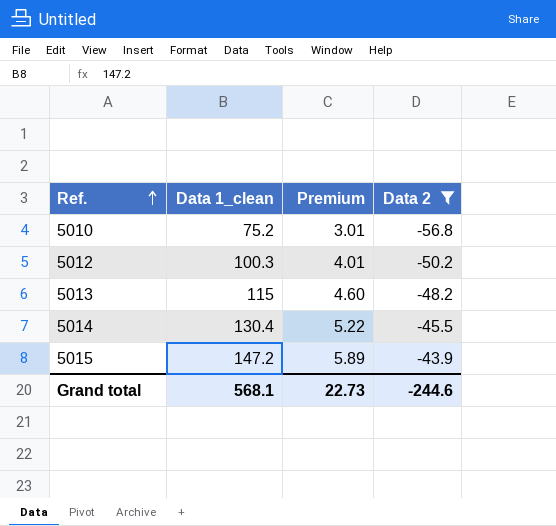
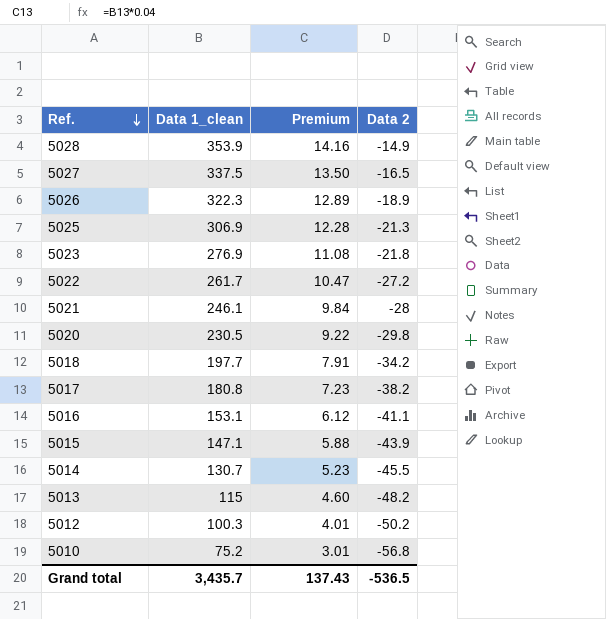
filter: Data 2 <= -43.9 -> none
row order: Ref. ascending -> Ref. descending
5015 | Data 1_clean: 147.2 -> 147.1
5015 | Premium: 5.89 -> 5.88
5014 | Data 1_clean: 130.4 -> 130.7
5014 | Premium: 5.22 -> 5.23
Grand total | Data 1_clean: 568.1 -> 3,435.7
Grand total | Premium: 22.73 -> 137.43
Grand total | Data 2: -244.6 -> -536.5

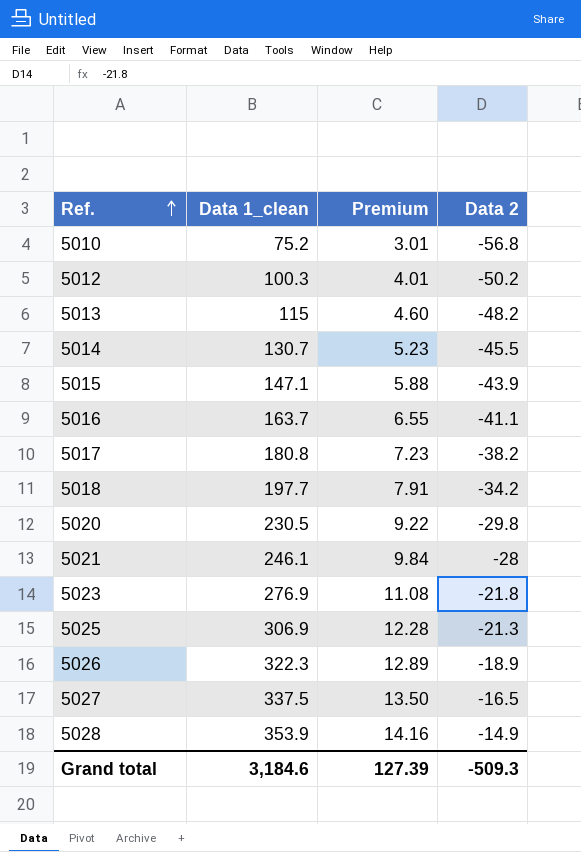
row order: Ref. descending -> Ref. ascending
row 5022: 261.7 | 10.47 | -27.2 -> none
5016 | Data 1_clean: 153.1 -> 163.7
5016 | Premium: 6.12 -> 6.55
Grand total | Data 1_clean: 3,435.7 -> 3,184.6
Grand total | Premium: 137.43 -> 127.39
Grand total | Data 2: -536.5 -> -509.3

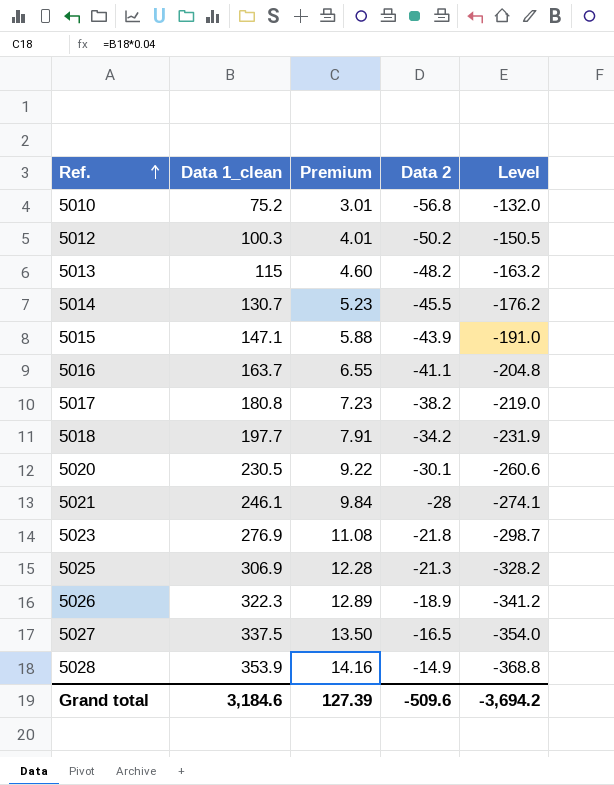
column Level | formula: none -> [Data 2] - [Data 1_clean]
5020 | Data 2: -29.8 -> -30.1
Grand total | Data 2: -509.3 -> -509.6

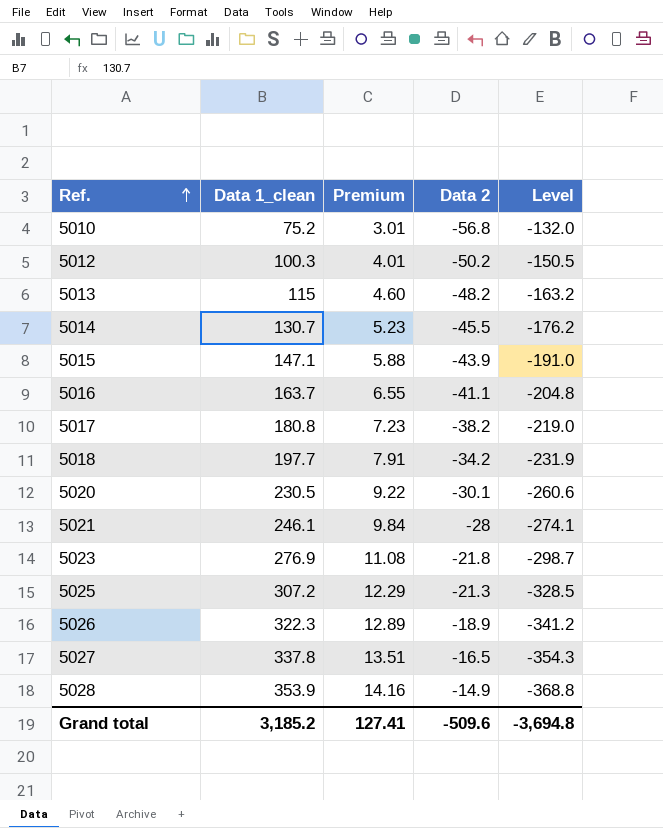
5025 | Data 1_clean: 306.9 -> 307.2
5025 | Premium: 12.28 -> 12.29
5025 | Level: -328.2 -> -328.5
5027 | Data 1_clean: 337.5 -> 337.8
5027 | Premium: 13.50 -> 13.51
5027 | Level: -354.0 -> -354.3
Grand total | Data 1_clean: 3,184.6 -> 3,185.2
Grand total | Premium: 127.39 -> 127.41
Grand total | Level: -3,694.2 -> -3,694.8

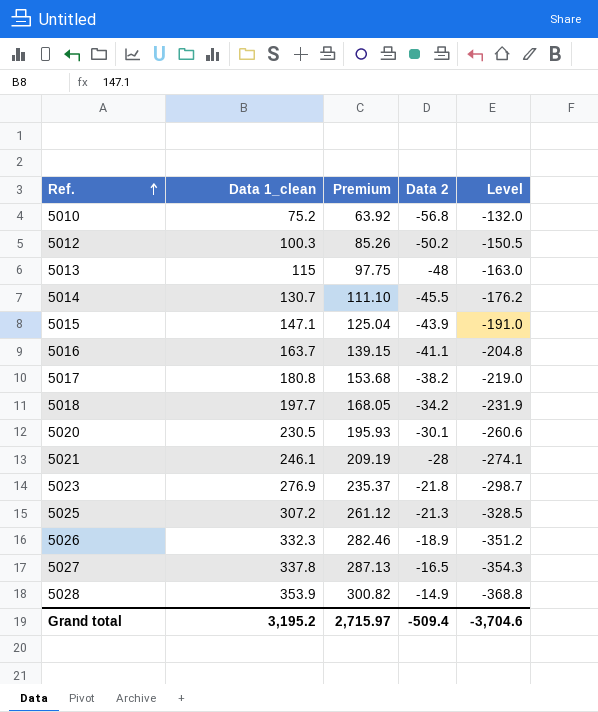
column Premium | formula: [Data 1_clean] * 0.04 -> [Data 1_clean] * 0.85
5013 | Data 2: -48.2 -> -48
5013 | Level: -163.2 -> -163.0
5026 | Data 1_clean: 322.3 -> 332.3
5026 | Level: -341.2 -> -351.2
Grand total | Data 1_clean: 3,185.2 -> 3,195.2
Grand total | Premium: 127.41 -> 2,715.97
Grand total | Data 2: -509.6 -> -509.4
Grand total | Level: -3,694.8 -> -3,704.6

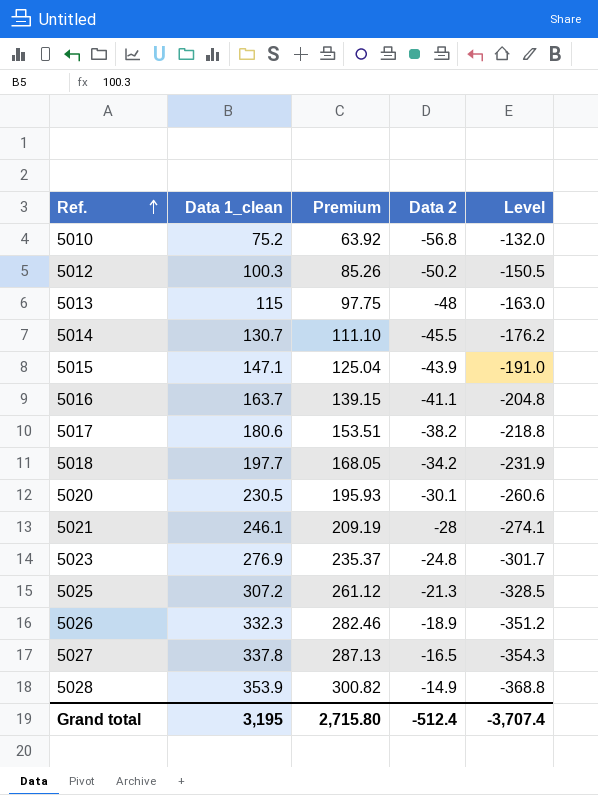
5017 | Data 1_clean: 180.8 -> 180.6
5017 | Premium: 153.68 -> 153.51
5017 | Level: -219.0 -> -218.8
5023 | Data 2: -21.8 -> -24.8
5023 | Level: -298.7 -> -301.7
Grand total | Data 1_clean: 3,195.2 -> 3,195
Grand total | Premium: 2,715.97 -> 2,715.80
Grand total | Data 2: -509.4 -> -512.4
Grand total | Level: -3,704.6 -> -3,707.4

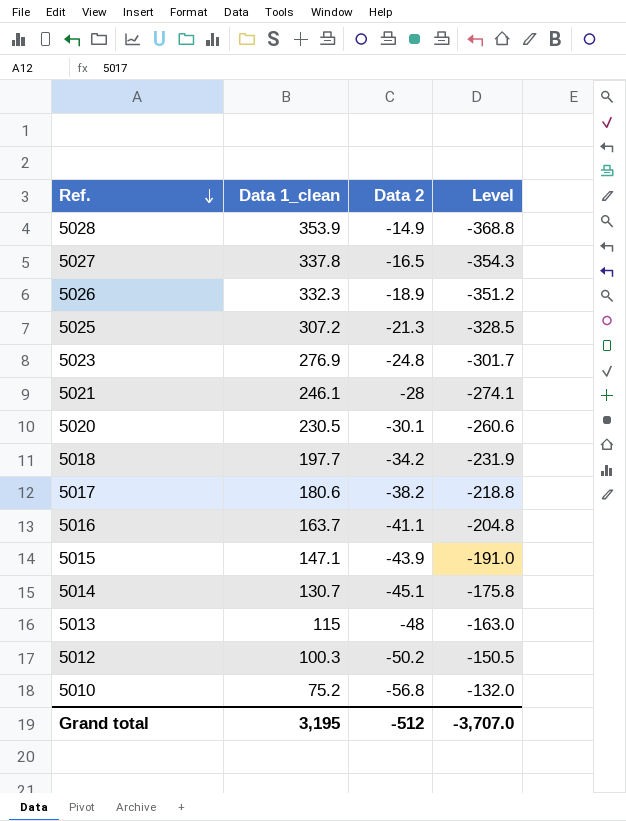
row order: Ref. ascending -> Ref. descending
column Premium | formula: [Data 1_clean] * 0.85 -> none
5014 | Data 2: -45.5 -> -45.1
5014 | Level: -176.2 -> -175.8
Grand total | Data 2: -512.4 -> -512
Grand total | Level: -3,707.4 -> -3,707.0

